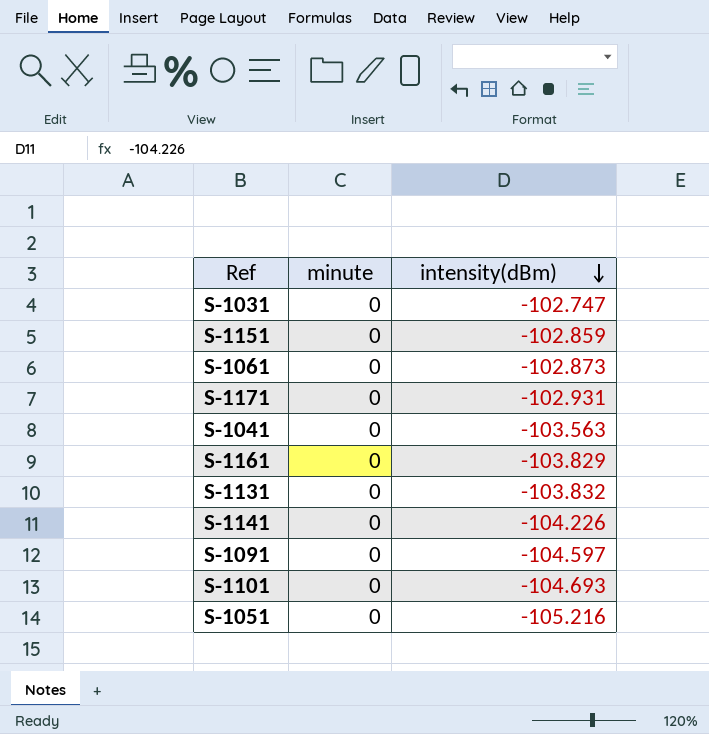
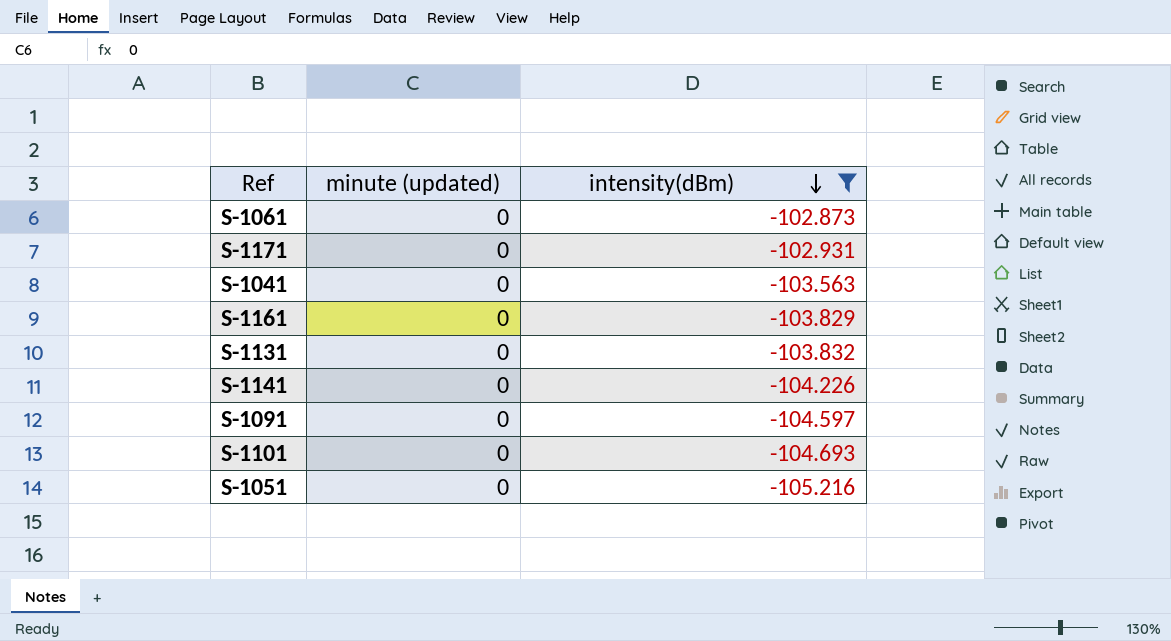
filter: none -> intensity(dBm) <= -102.873
column name: minute -> minute (updated)

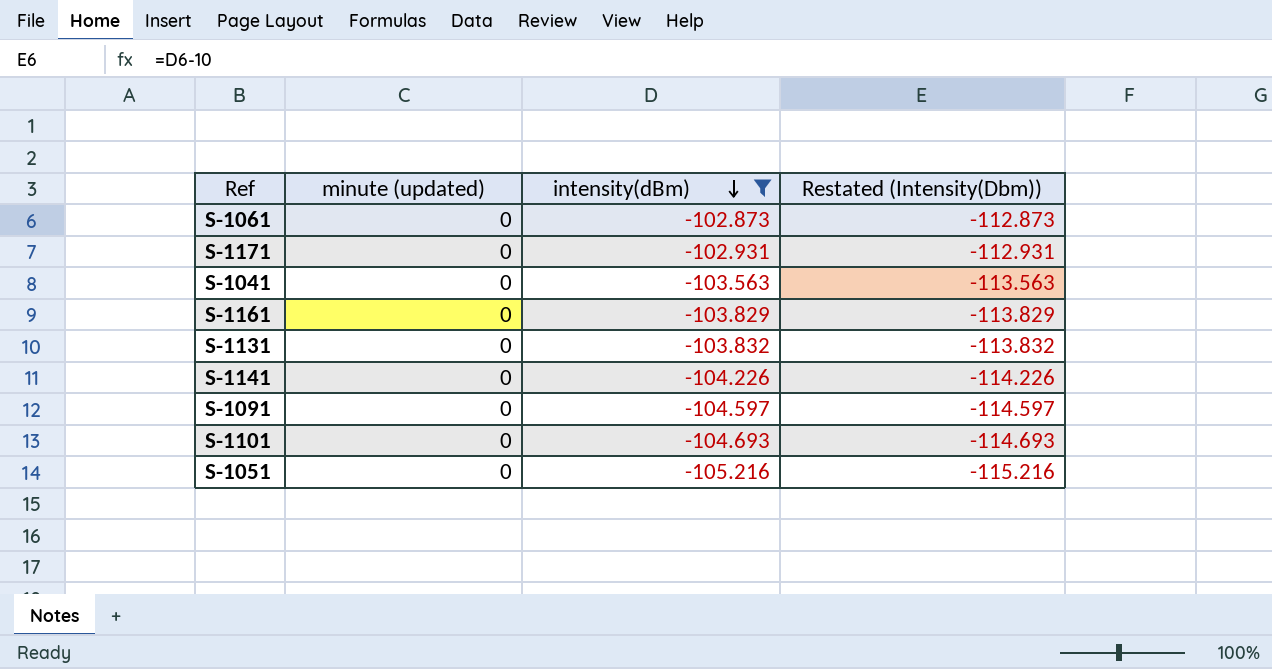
column Restated (Intensity(Dbm)) | formula: none -> [intensity(dBm)] - 10

